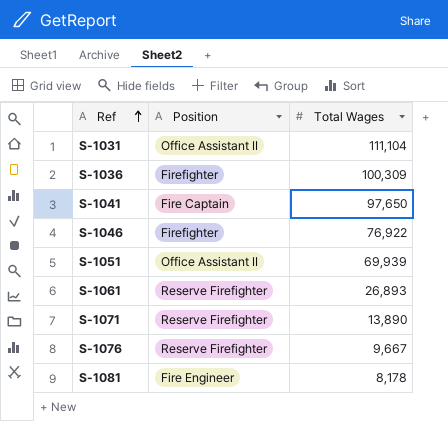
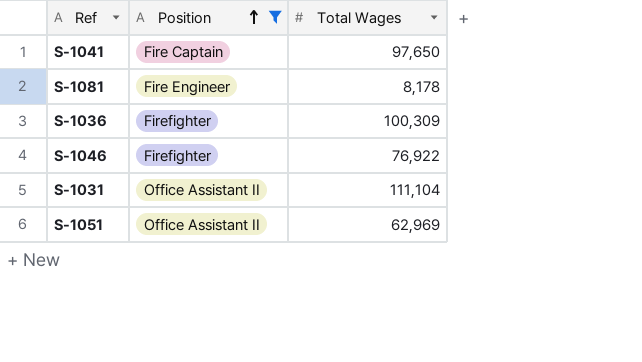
filter: none -> Position != Reserve Firefighter
row order: Ref ascending -> Position ascending
S-1051 | Total Wages: 69,939 -> 62,969

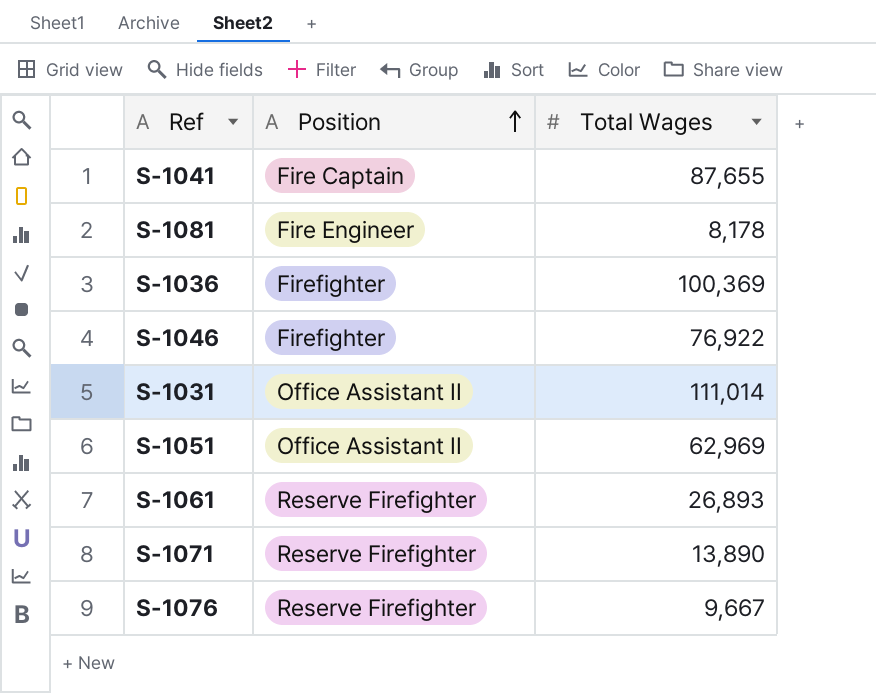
filter: Position != Reserve Firefighter -> none
S-1041 | Total Wages: 97,650 -> 87,655
S-1036 | Total Wages: 100,309 -> 100,369
S-1031 | Total Wages: 111,104 -> 111,014

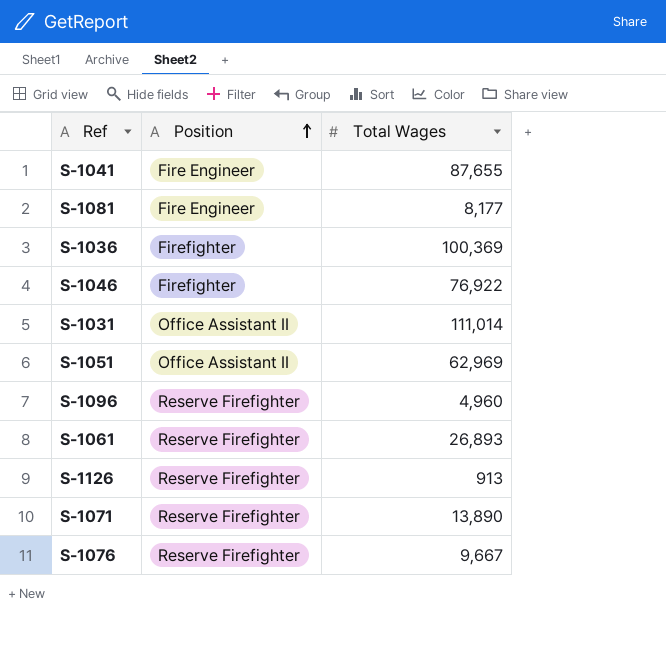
S-1041 | Position: Fire Captain -> Fire Engineer
S-1081 | Total Wages: 8,178 -> 8,177
row S-1096: none -> Reserve Firefighter | 4,960
row S-1126: none -> Reserve Firefighter | 913

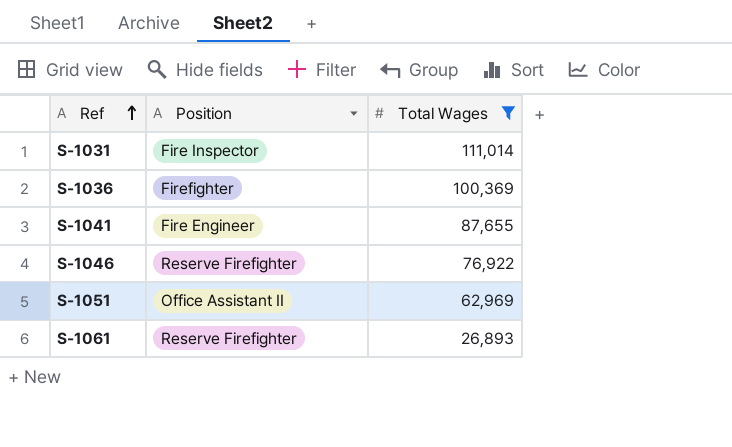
filter: none -> Total Wages >= 26,893
row order: Position ascending -> Ref ascending
S-1031 | Position: Office Assistant II -> Fire Inspector
S-1046 | Position: Firefighter -> Reserve Firefighter

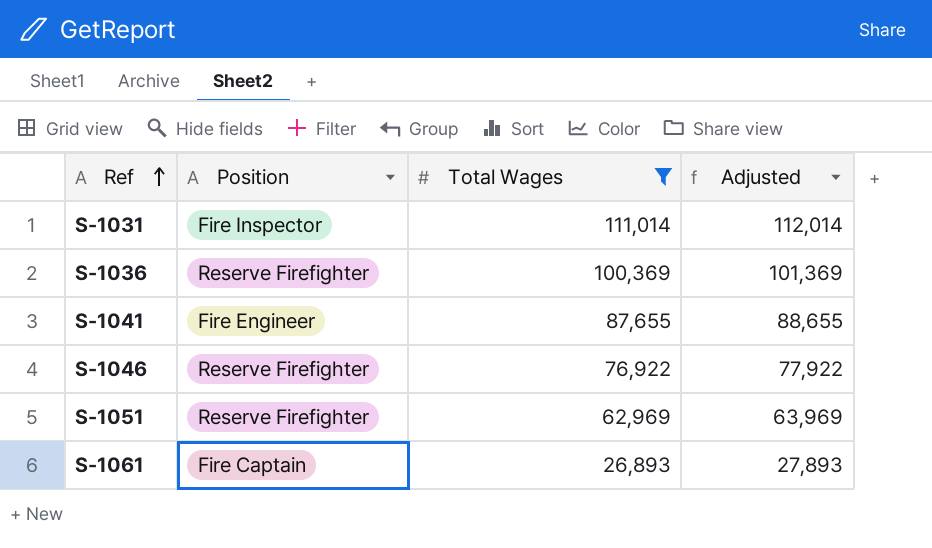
column Adjusted | formula: none -> [Total Wages] + 1000
S-1036 | Position: Firefighter -> Reserve Firefighter
S-1051 | Position: Office Assistant II -> Reserve Firefighter
S-1061 | Position: Reserve Firefighter -> Fire Captain

